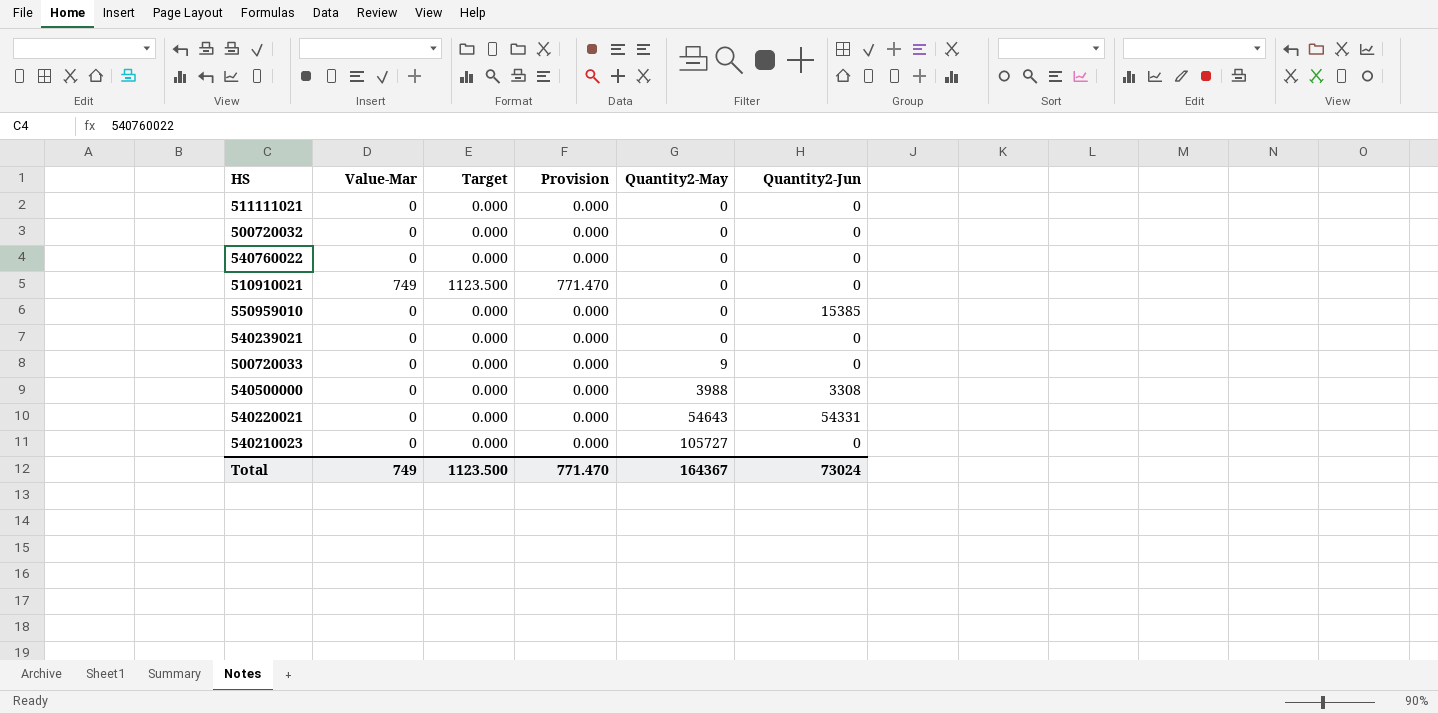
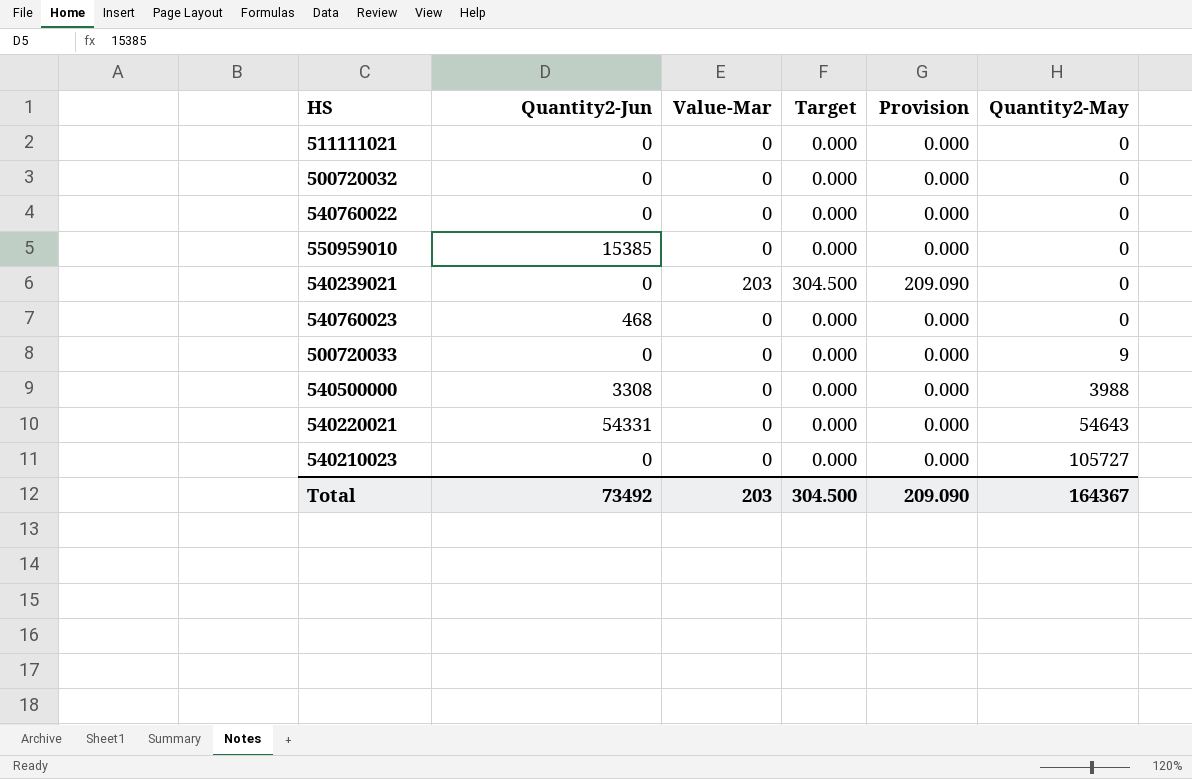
column Quantity2-Jun | position: 6 -> 2
row 510910021: 749 | 1123.500 | 771.470 | 0 | 0 -> none
540239021 | Value-Mar: 0 -> 203
540239021 | Target: 0.000 -> 304.500
540239021 | Provision: 0.000 -> 209.090
row 540760023: none -> 468 | 0 | 0.000 | 0.000 | 0
Total | Quantity2-Jun: 73024 -> 73492
Total | Value-Mar: 749 -> 203
Total | Target: 1123.500 -> 304.500
Total | Provision: 771.470 -> 209.090

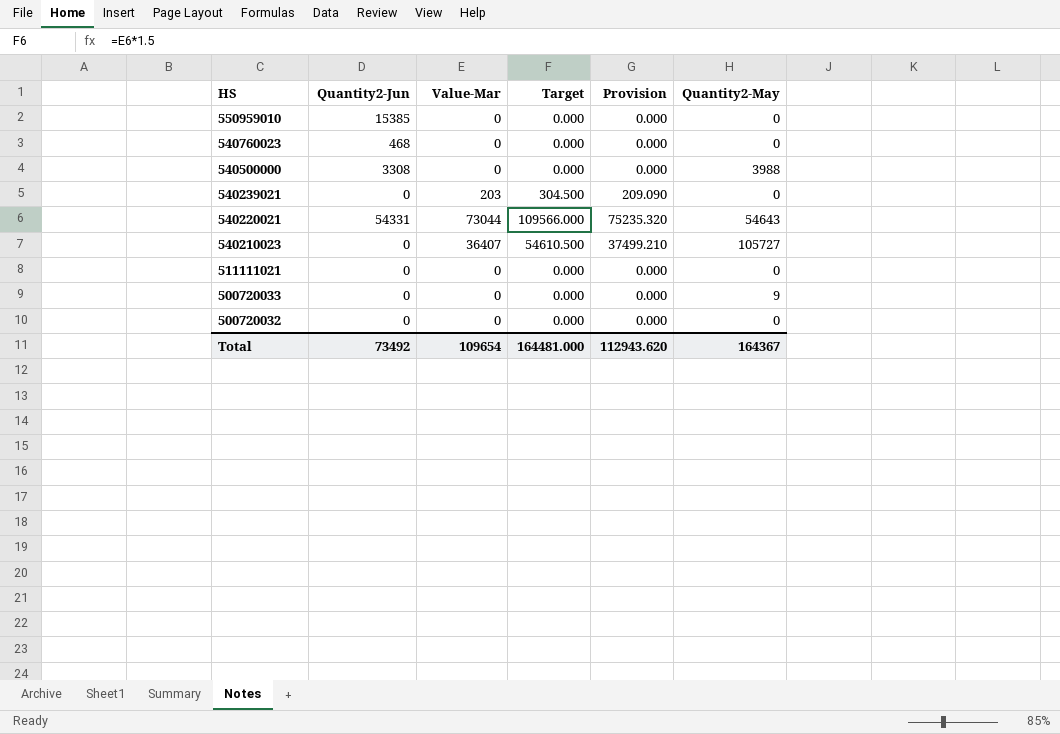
row order: Quantity2-May ascending -> HS descending
row 540760022: 0 | 0 | 0.000 | 0.000 | 0 -> none
540220021 | Value-Mar: 0 -> 73044
540220021 | Target: 0.000 -> 109566.000
540220021 | Provision: 0.000 -> 75235.320
540210023 | Value-Mar: 0 -> 36407
540210023 | Target: 0.000 -> 54610.500
540210023 | Provision: 0.000 -> 37499.210
Total | Value-Mar: 203 -> 109654
Total | Target: 304.500 -> 164481.000
Total | Provision: 209.090 -> 112943.620

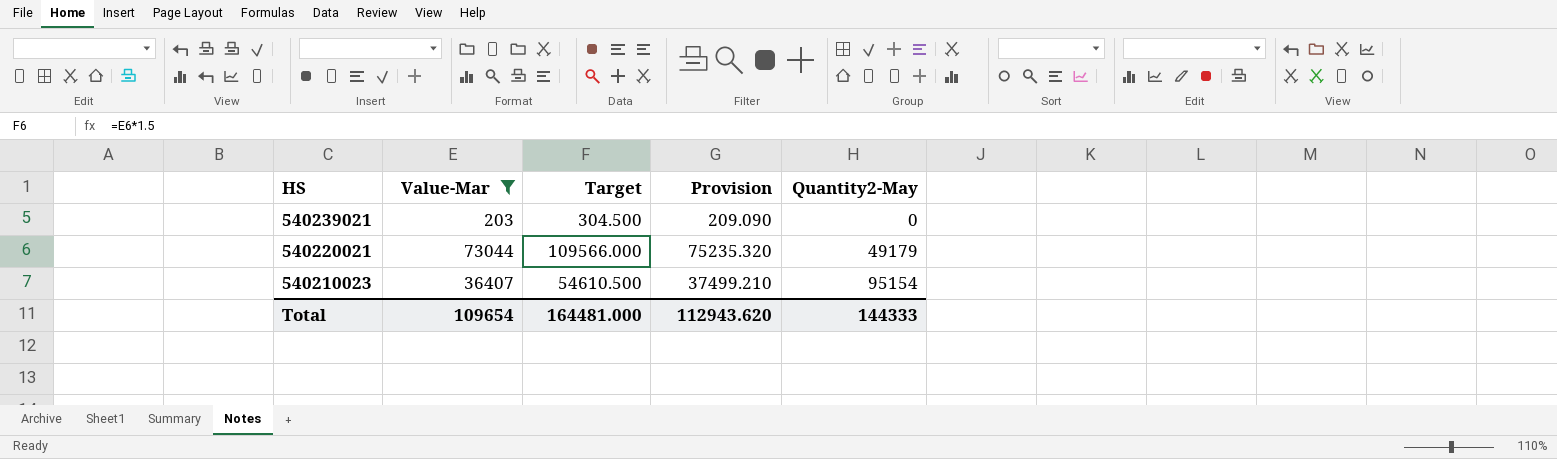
filter: none -> Value-Mar != 0
column Quantity2-Jun | position: 2 -> none
540220021 | Quantity2-May: 54643 -> 49179
540210023 | Quantity2-May: 105727 -> 95154
Total | Quantity2-May: 164367 -> 144333

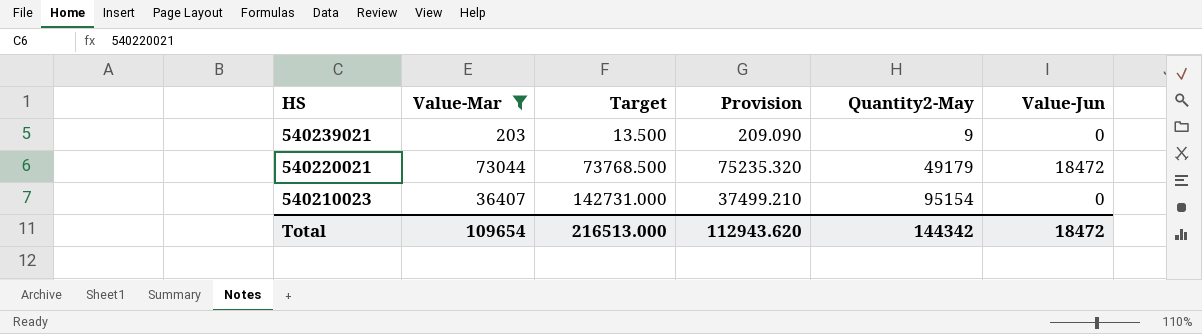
column Target | formula: [Value-Mar] * 1.5 -> [Quantity2-May] * 1.5
column Value-Jun | position: none -> 6
540239021 | Quantity2-May: 0 -> 9
Total | Target: 164481.000 -> 216513.000
Total | Quantity2-May: 144333 -> 144342

